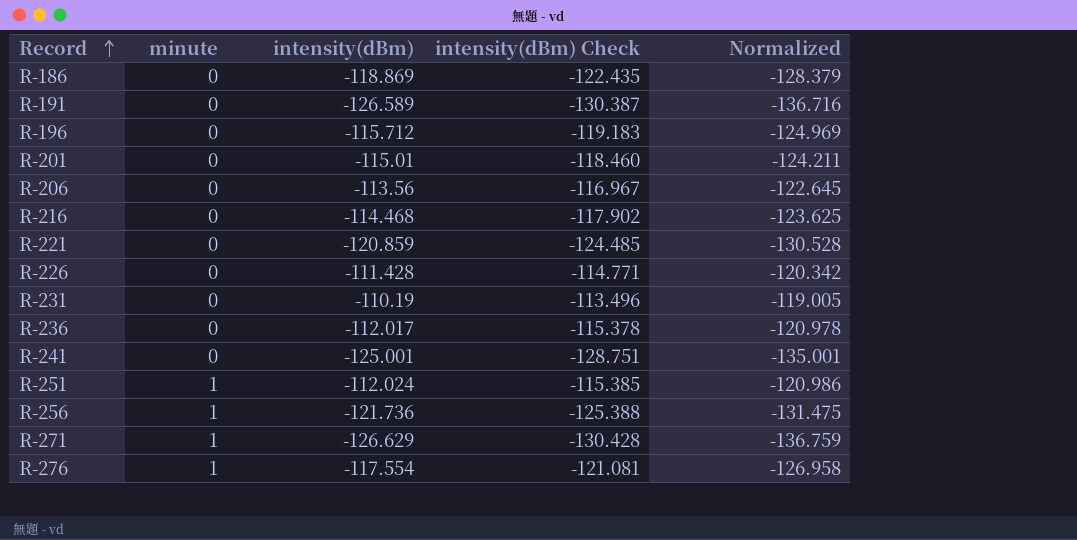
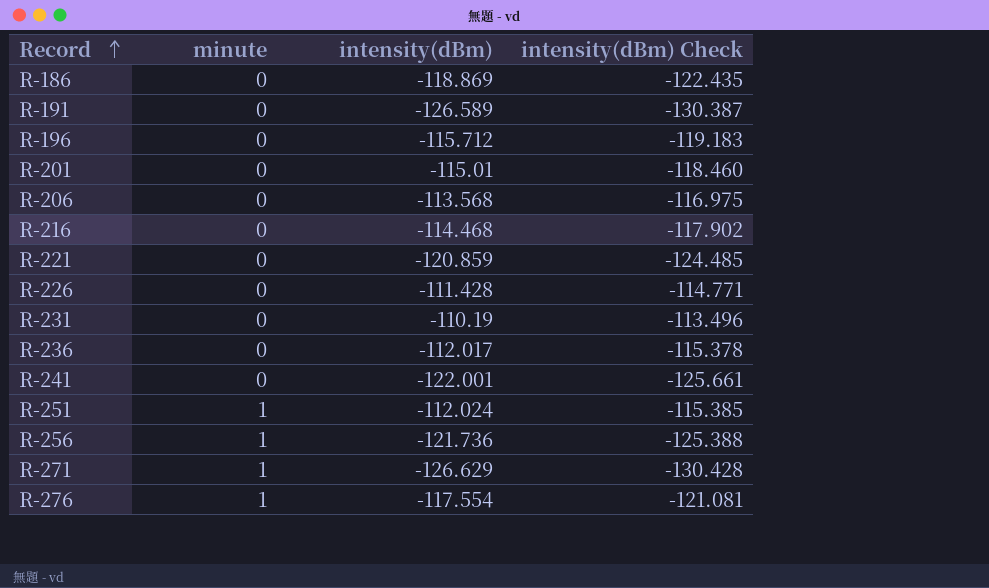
column Normalized | formula: [intensity(dBm)] * 1.08 -> none
R-206 | intensity(dBm): -113.56 -> -113.568
R-206 | intensity(dBm) Check: -116.967 -> -116.975
R-241 | intensity(dBm): -125.001 -> -122.001
R-241 | intensity(dBm) Check: -128.751 -> -125.661

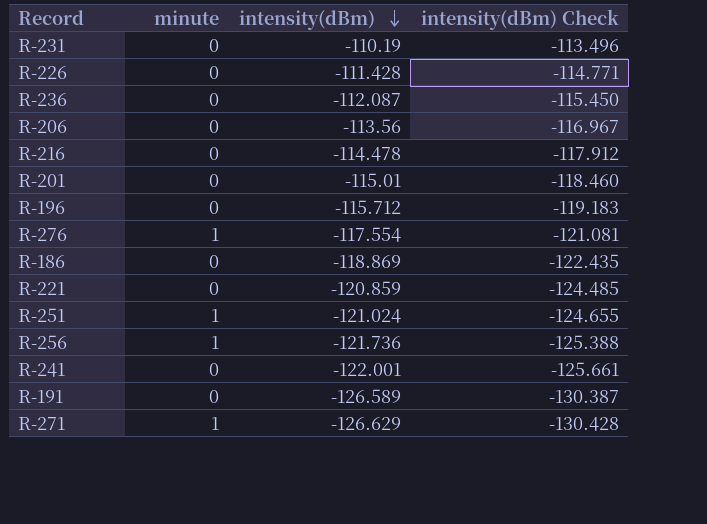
row order: Record ascending -> intensity(dBm) descending
R-236 | intensity(dBm): -112.017 -> -112.087
R-236 | intensity(dBm) Check: -115.378 -> -115.450
R-206 | intensity(dBm): -113.568 -> -113.56
R-206 | intensity(dBm) Check: -116.975 -> -116.967
R-216 | intensity(dBm): -114.468 -> -114.478
R-216 | intensity(dBm) Check: -117.902 -> -117.912
R-251 | intensity(dBm): -112.024 -> -121.024
R-251 | intensity(dBm) Check: -115.385 -> -124.655

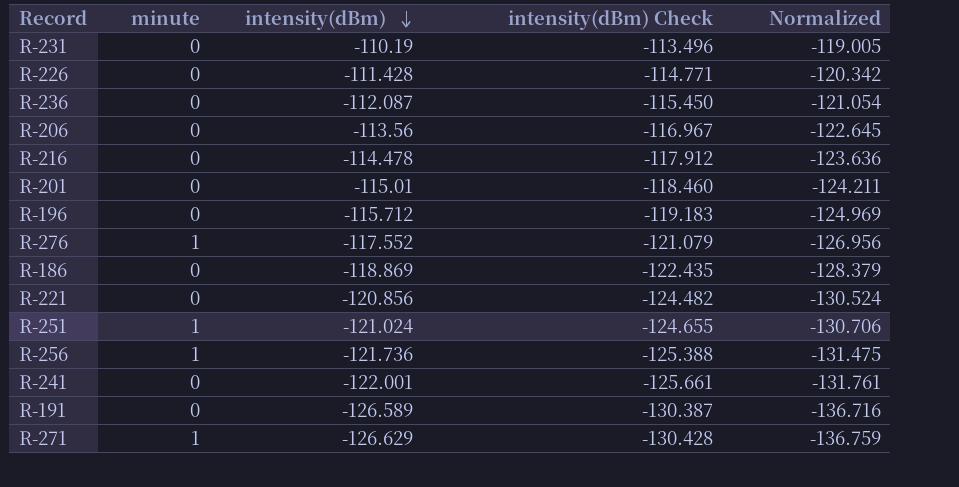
column Normalized | formula: none -> [intensity(dBm)] * 1.08
R-276 | intensity(dBm): -117.554 -> -117.552
R-276 | intensity(dBm) Check: -121.081 -> -121.079
R-221 | intensity(dBm): -120.859 -> -120.856
R-221 | intensity(dBm) Check: -124.485 -> -124.482

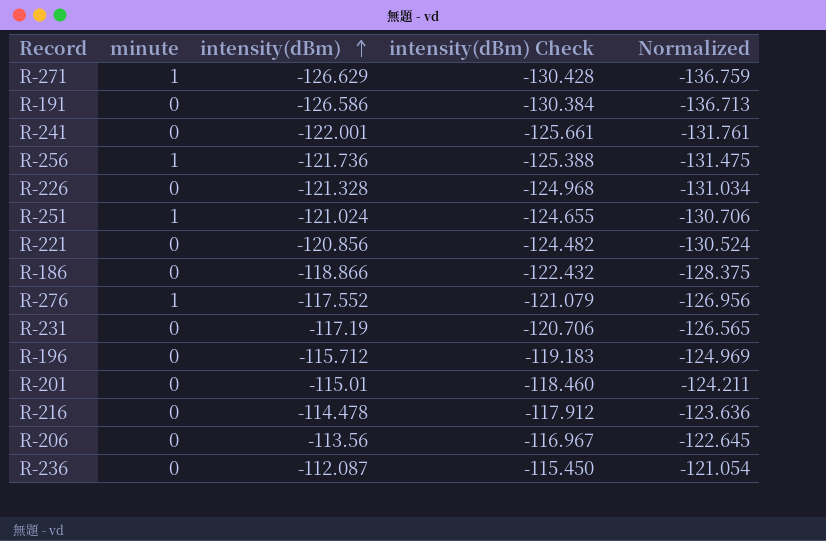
row order: intensity(dBm) descending -> intensity(dBm) ascending
R-191 | intensity(dBm): -126.589 -> -126.586
R-191 | intensity(dBm) Check: -130.387 -> -130.384
R-191 | Normalized: -136.716 -> -136.713
R-226 | intensity(dBm): -111.428 -> -121.328
R-226 | intensity(dBm) Check: -114.771 -> -124.968
R-226 | Normalized: -120.342 -> -131.034
R-186 | intensity(dBm): -118.869 -> -118.866
R-186 | intensity(dBm) Check: -122.435 -> -122.432
R-186 | Normalized: -128.379 -> -128.375
R-231 | intensity(dBm): -110.19 -> -117.19
R-231 | intensity(dBm) Check: -113.496 -> -120.706
R-231 | Normalized: -119.005 -> -126.565

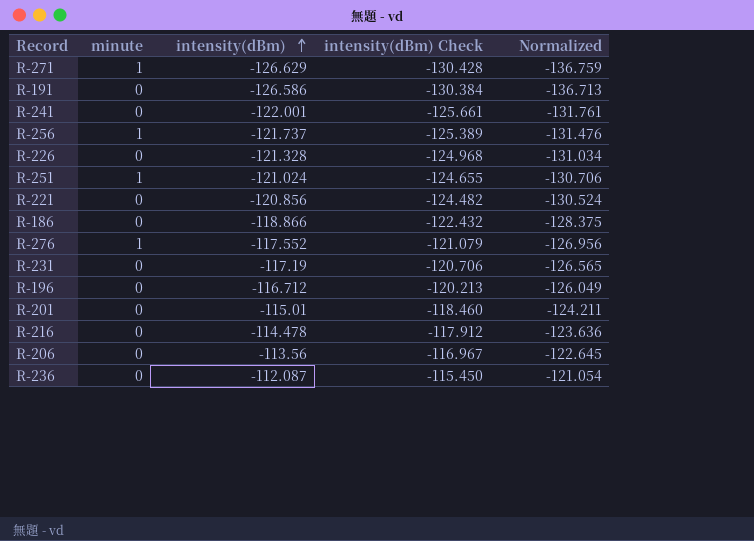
R-256 | intensity(dBm): -121.736 -> -121.737
R-256 | intensity(dBm) Check: -125.388 -> -125.389
R-256 | Normalized: -131.475 -> -131.476
R-196 | intensity(dBm): -115.712 -> -116.712
R-196 | intensity(dBm) Check: -119.183 -> -120.213
R-196 | Normalized: -124.969 -> -126.049

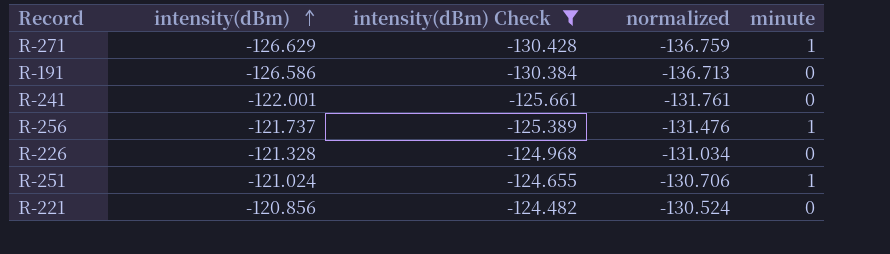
filter: none -> intensity(dBm) Check <= -124.482
column name: Normalized -> normalized
column minute | position: 2 -> 5

